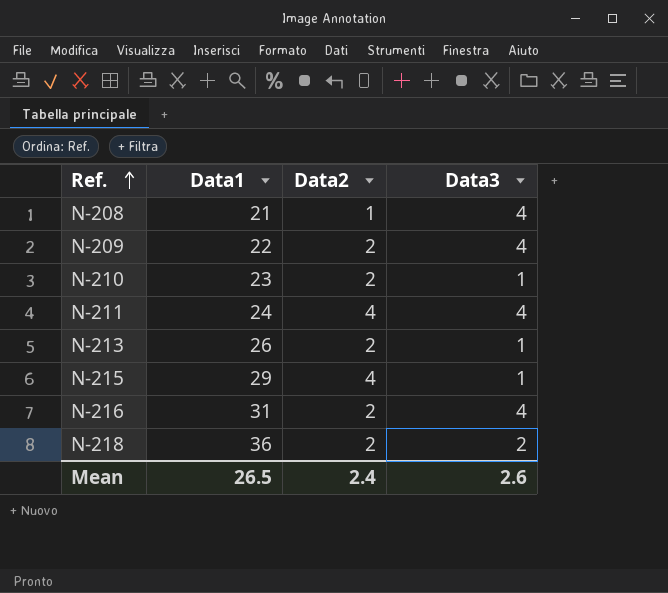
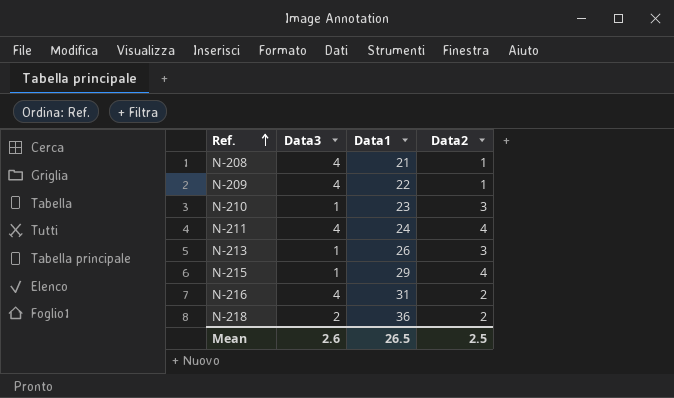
column Data3 | position: 4 -> 2
N-209 | Data2: 2 -> 1
N-210 | Data2: 2 -> 3
N-213 | Data2: 2 -> 3
Mean | Data2: 2.4 -> 2.5

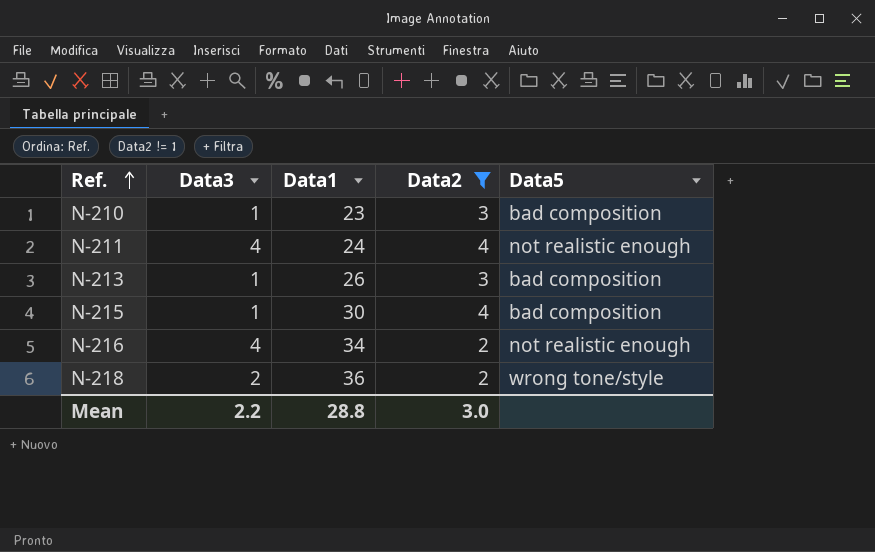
filter: none -> Data2 != 1
column Data5 | position: none -> 5
N-215 | Data1: 29 -> 30
N-216 | Data1: 31 -> 34
Mean | Data3: 2.6 -> 2.2
Mean | Data1: 26.5 -> 28.8
Mean | Data2: 2.5 -> 3.0

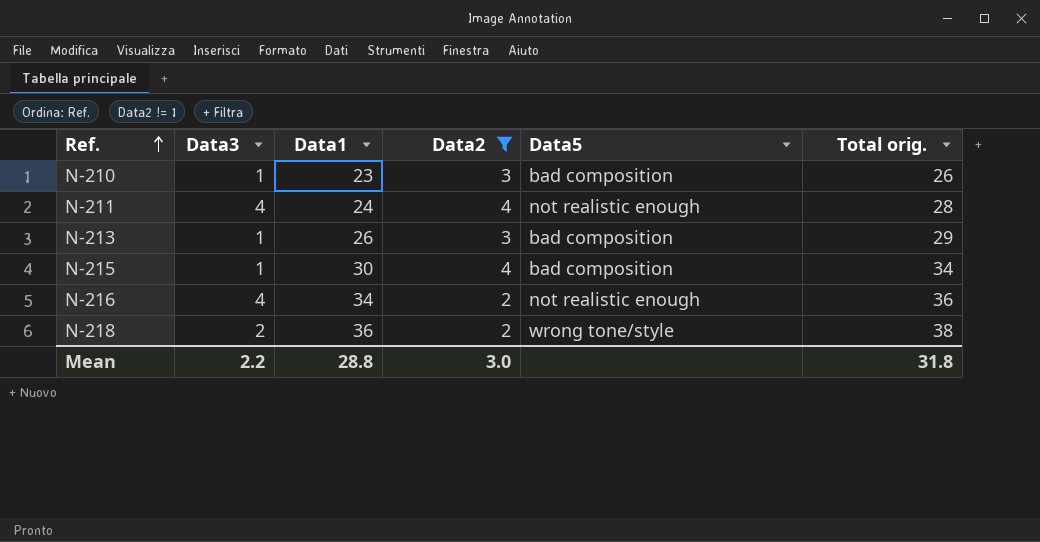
column Total orig. | formula: none -> [Data1] + [Data2]

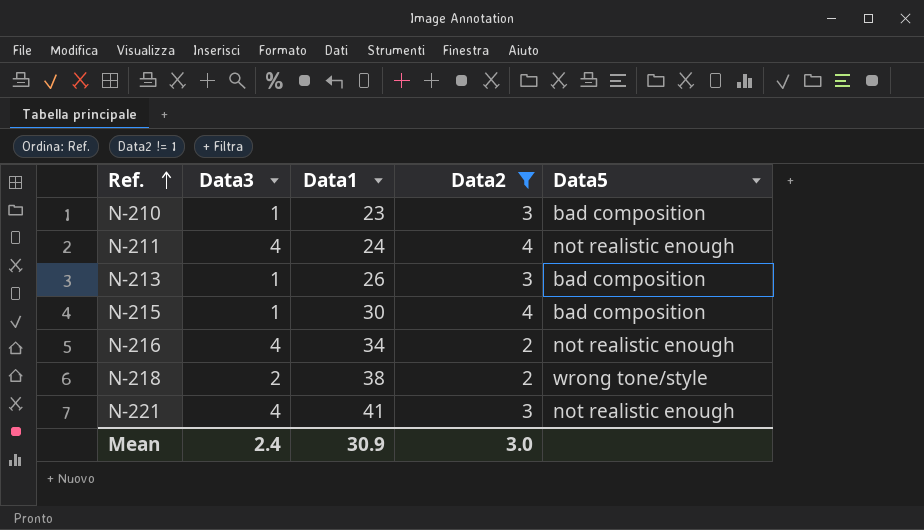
column Total orig. | formula: [Data1] + [Data2] -> none
N-218 | Data1: 36 -> 38
row N-221: none -> 4 | 41 | 3 | not realistic enough
Mean | Data3: 2.2 -> 2.4
Mean | Data1: 28.8 -> 30.9

